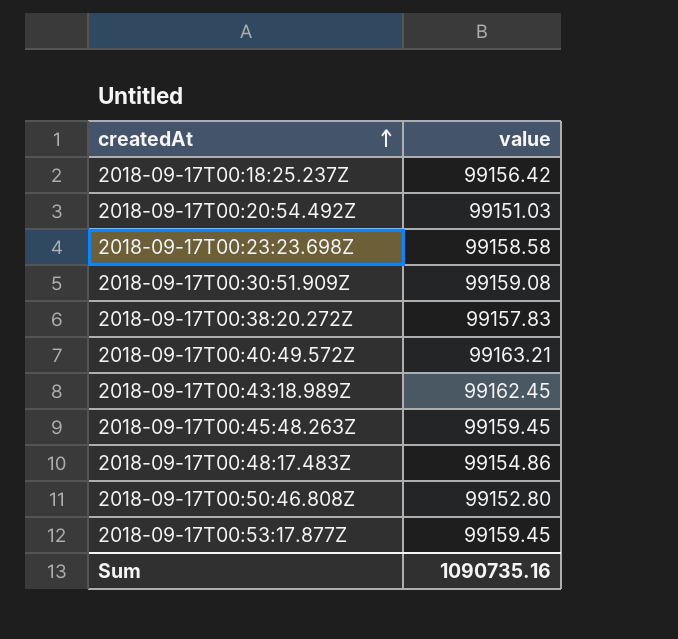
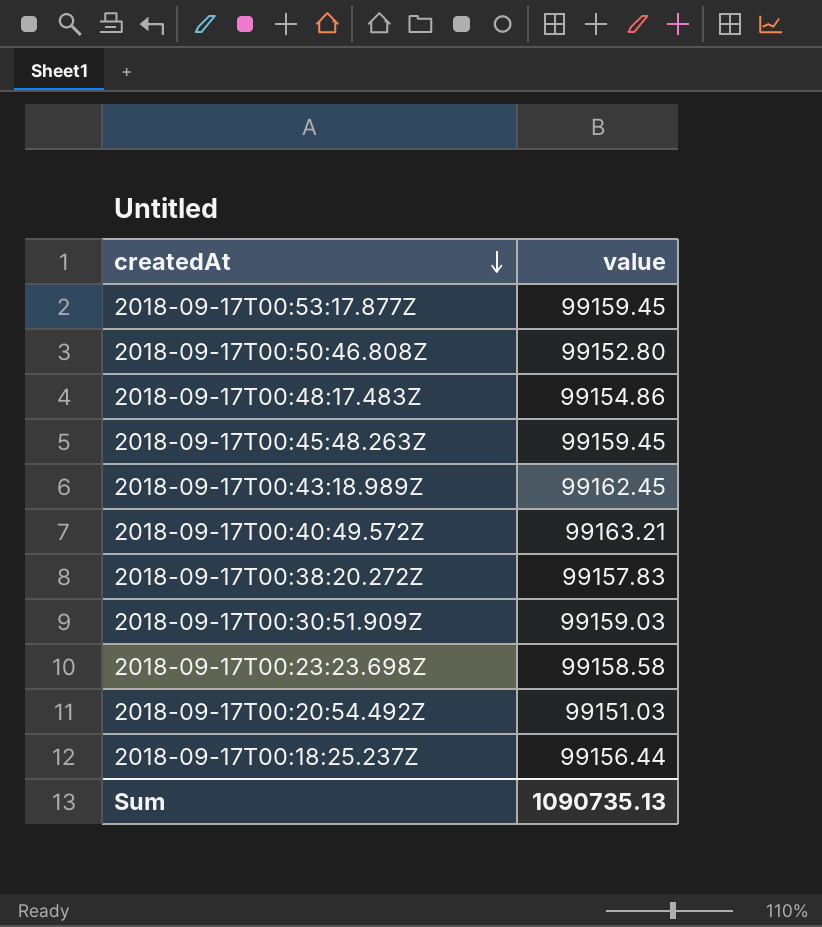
row order: createdAt ascending -> createdAt descending
2018-09-17T00:30:51.909Z | value: 99159.08 -> 99159.03
2018-09-17T00:18:25.237Z | value: 99156.42 -> 99156.44
Sum | value: 1090735.16 -> 1090735.13

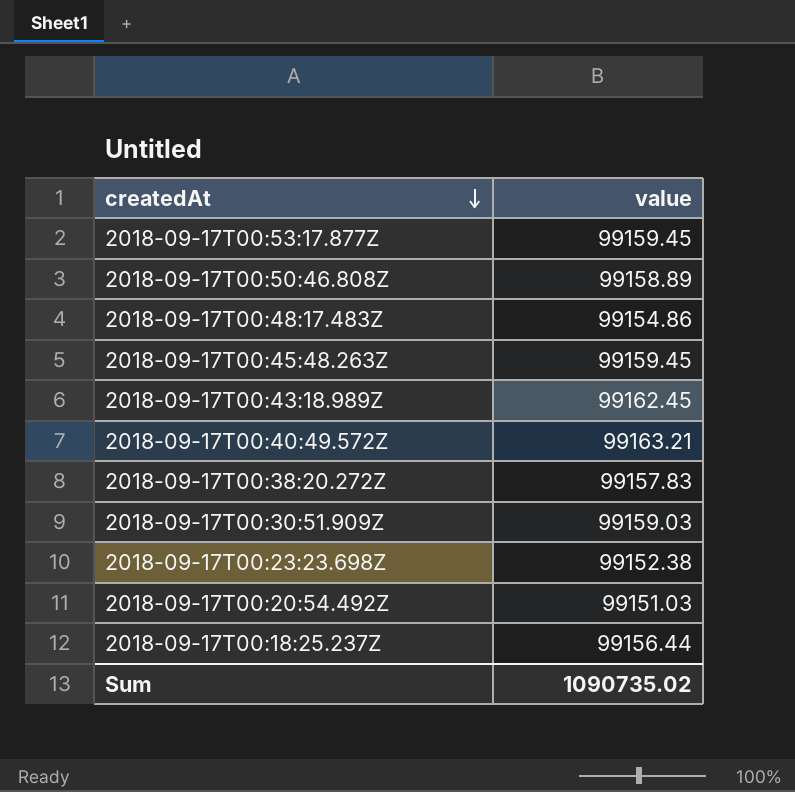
2018-09-17T00:50:46.808Z | value: 99152.80 -> 99158.89
2018-09-17T00:23:23.698Z | value: 99158.58 -> 99152.38
Sum | value: 1090735.13 -> 1090735.02

